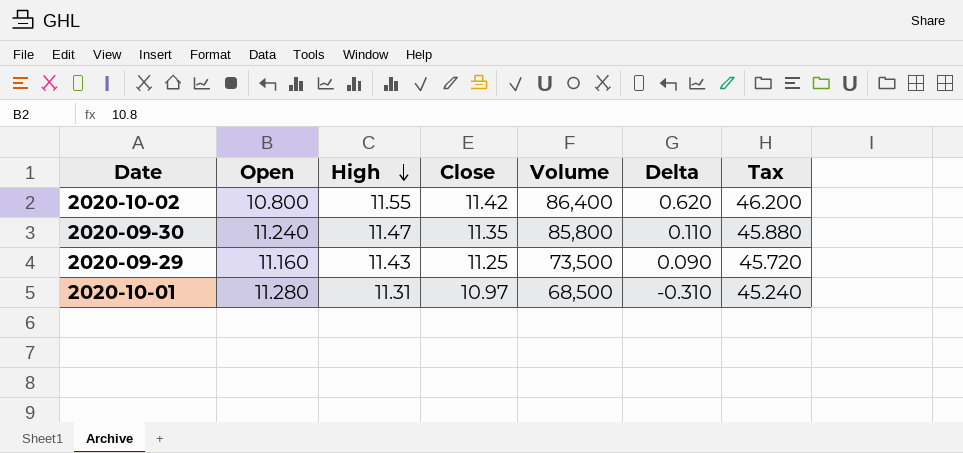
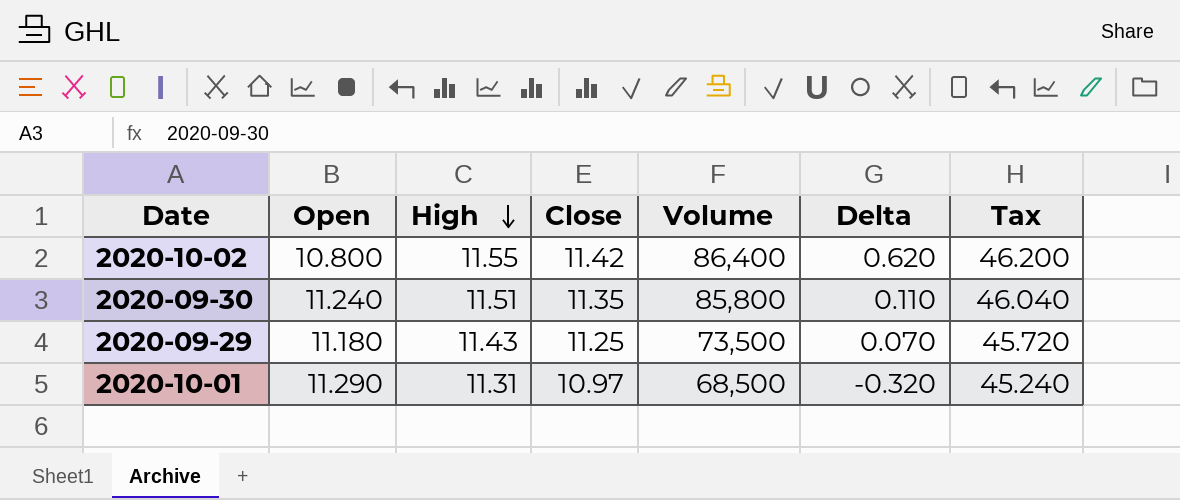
2020-09-30 | High: 11.47 -> 11.51
2020-09-30 | Tax: 45.880 -> 46.040
2020-09-29 | Open: 11.160 -> 11.180
2020-09-29 | Delta: 0.090 -> 0.070
2020-10-01 | Open: 11.280 -> 11.290
2020-10-01 | Delta: -0.310 -> -0.320

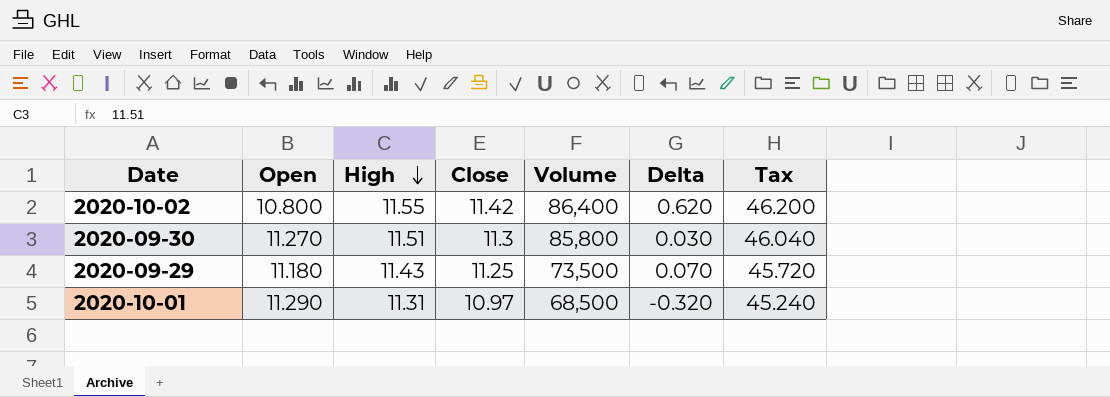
2020-09-30 | Open: 11.240 -> 11.270
2020-09-30 | Close: 11.35 -> 11.3
2020-09-30 | Delta: 0.110 -> 0.030

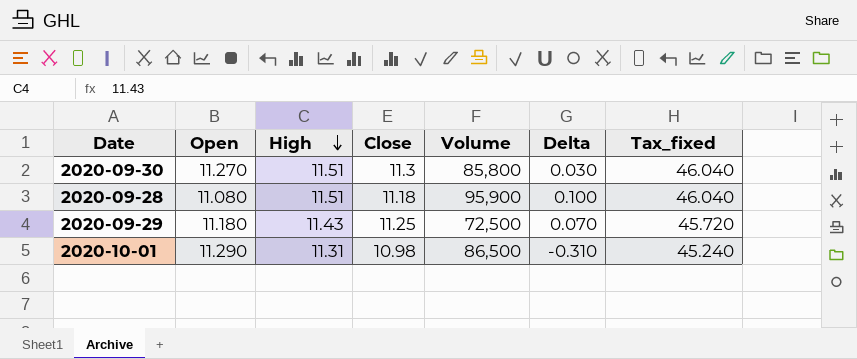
column name: Tax -> Tax_fixed
row 2020-10-02: 10.800 | 11.55 | 11.42 | 86,400 | 0.620 | 46.200 -> none
row 2020-09-28: none -> 11.080 | 11.51 | 11.18 | 95,900 | 0.100 | 46.040
2020-09-29 | Volume: 73,500 -> 72,500
2020-10-01 | Close: 10.97 -> 10.98
2020-10-01 | Volume: 68,500 -> 86,500
2020-10-01 | Delta: -0.320 -> -0.310

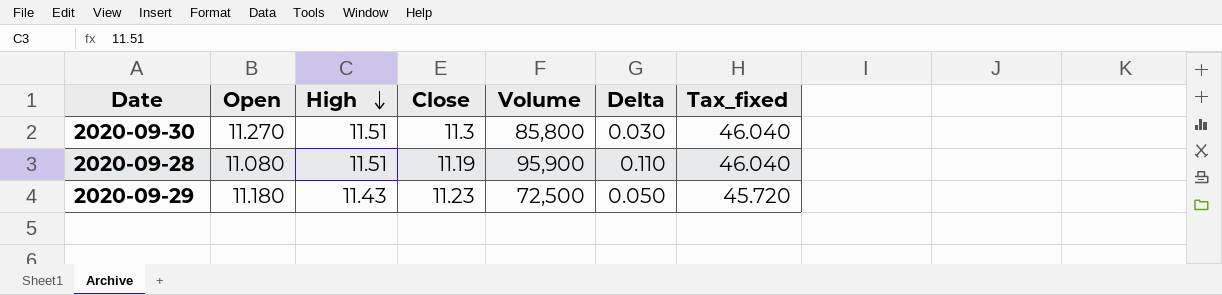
row 2020-10-01: 11.290 | 11.31 | 10.98 | 86,500 | -0.310 | 45.240 -> none
2020-09-28 | Close: 11.18 -> 11.19
2020-09-28 | Delta: 0.100 -> 0.110
2020-09-29 | Close: 11.25 -> 11.23
2020-09-29 | Delta: 0.070 -> 0.050

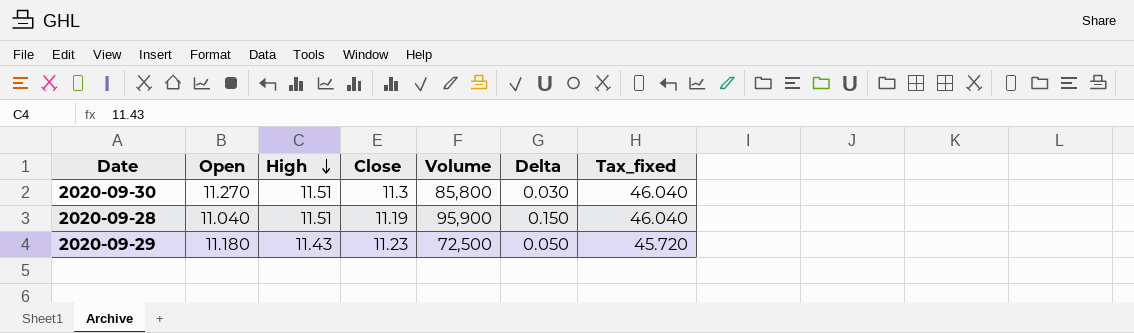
2020-09-28 | Open: 11.080 -> 11.040
2020-09-28 | Delta: 0.110 -> 0.150

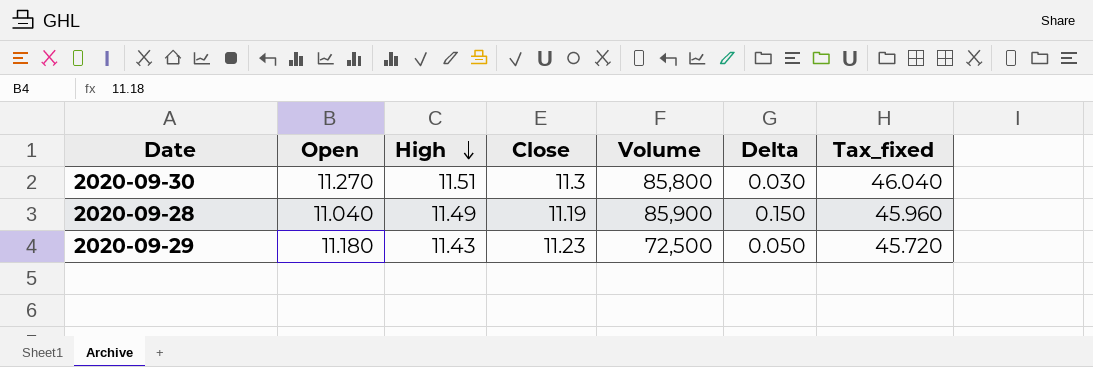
2020-09-28 | High: 11.51 -> 11.49
2020-09-28 | Volume: 95,900 -> 85,900
2020-09-28 | Tax_fixed: 46.040 -> 45.960

